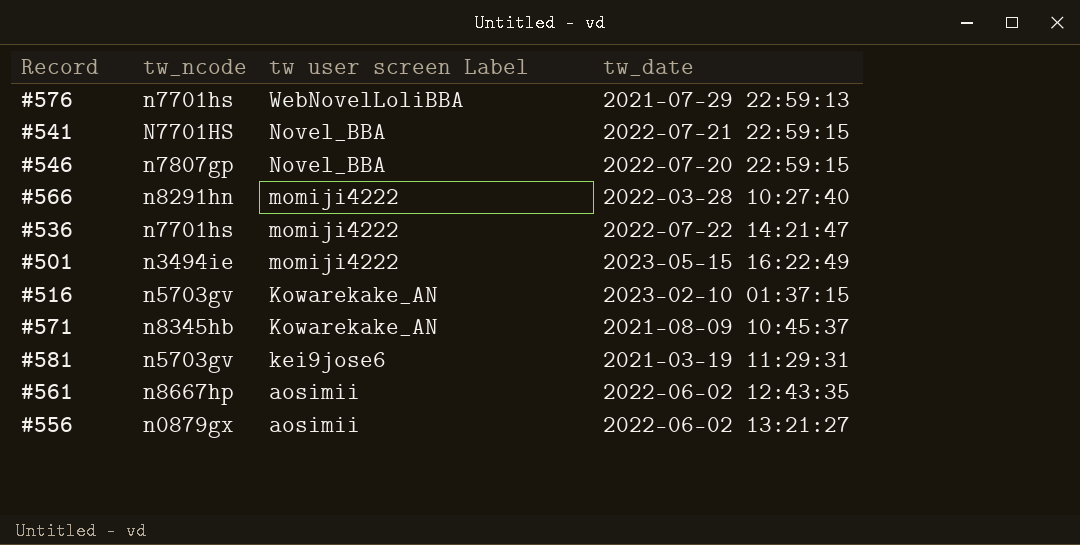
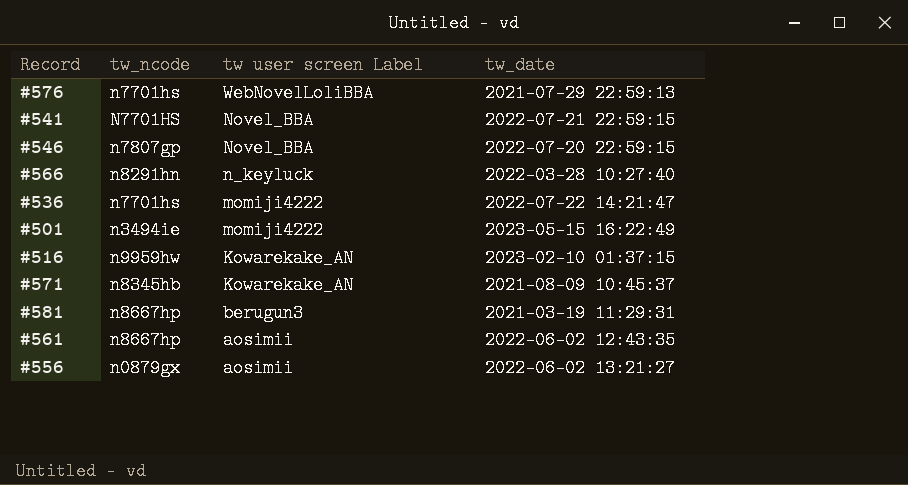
#566 | tw user screen Label: momiji4222 -> n_keyluck
#516 | tw_ncode: n5703gv -> n9959hw
#581 | tw_ncode: n5703gv -> n8667hp
#581 | tw user screen Label: kei9jose6 -> berugun3

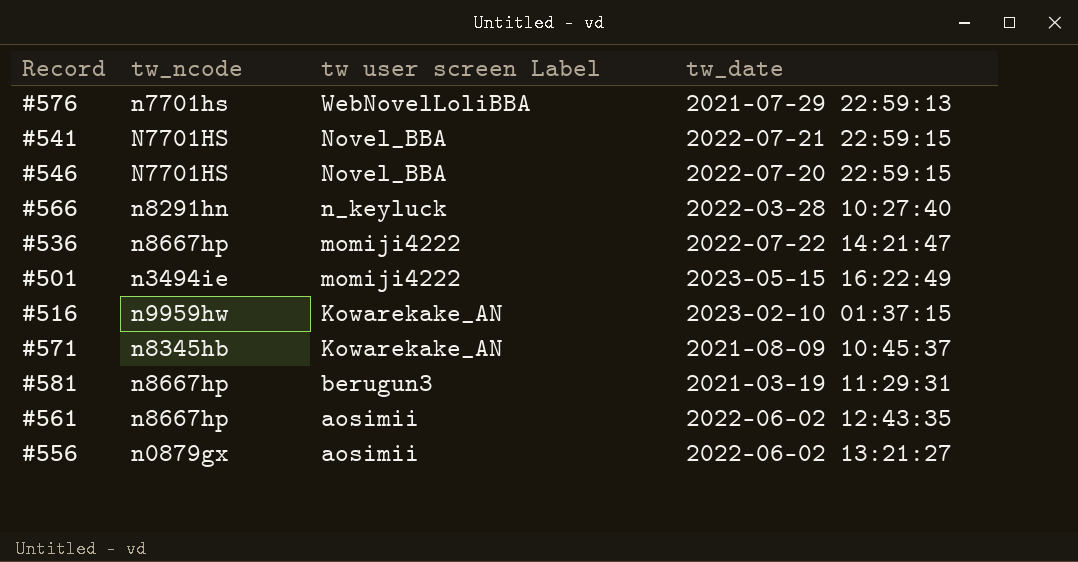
#546 | tw_ncode: n7807gp -> N7701HS
#536 | tw_ncode: n7701hs -> n8667hp

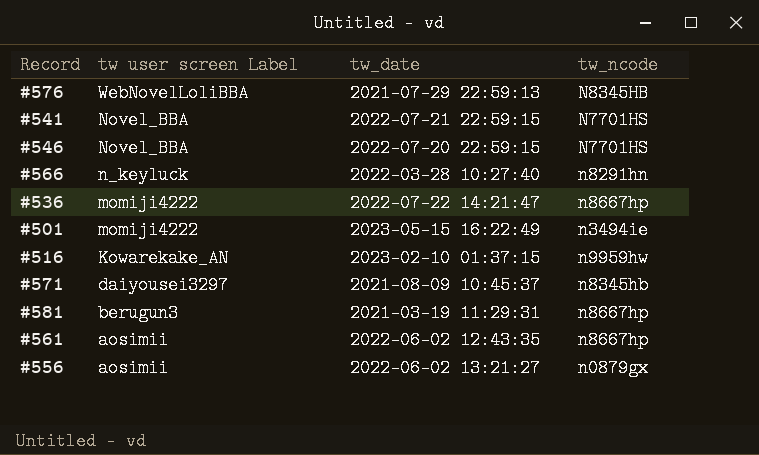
column tw_ncode | position: 2 -> 4
#576 | tw_ncode: n7701hs -> N8345HB
#571 | tw user screen Label: Kowarekake_AN -> daiyousei3297

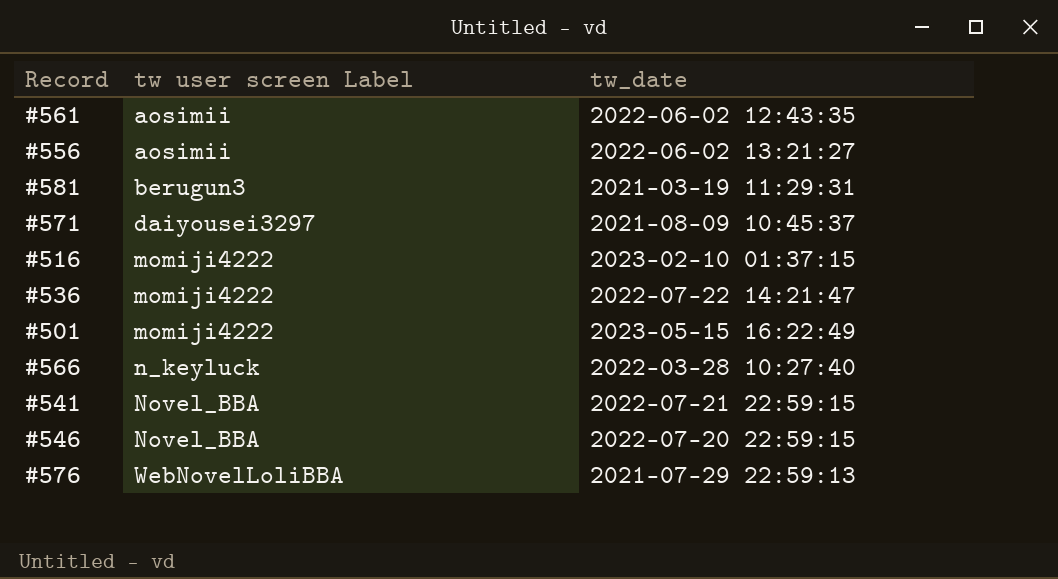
row order: tw user screen Label descending -> tw user screen Label ascending
column tw_ncode | position: 4 -> none
#516 | tw user screen Label: Kowarekake_AN -> momiji4222

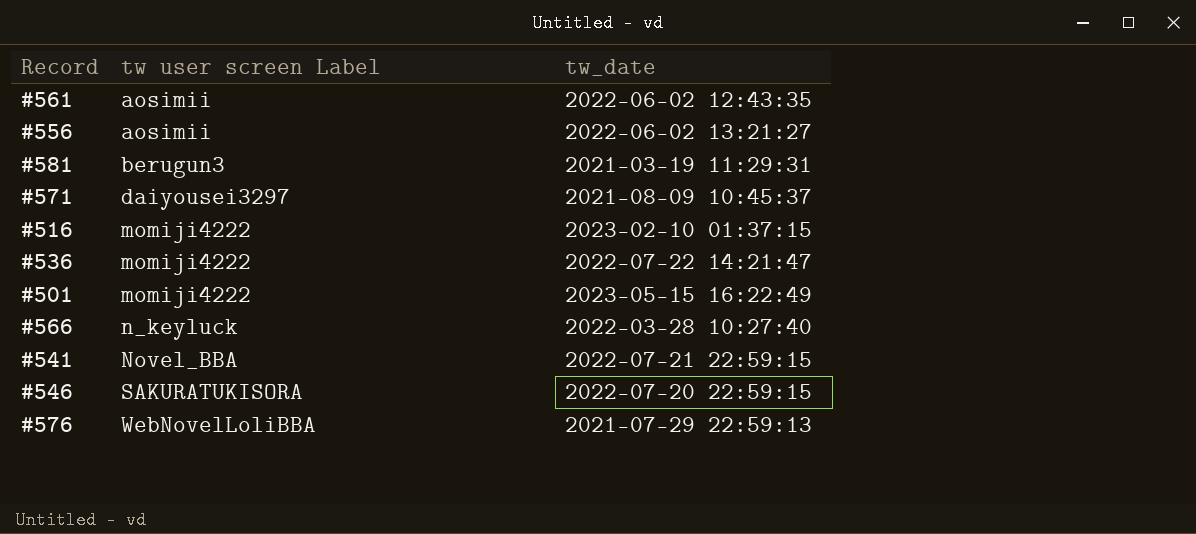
#546 | tw user screen Label: Novel_BBA -> SAKURATUKISORA

